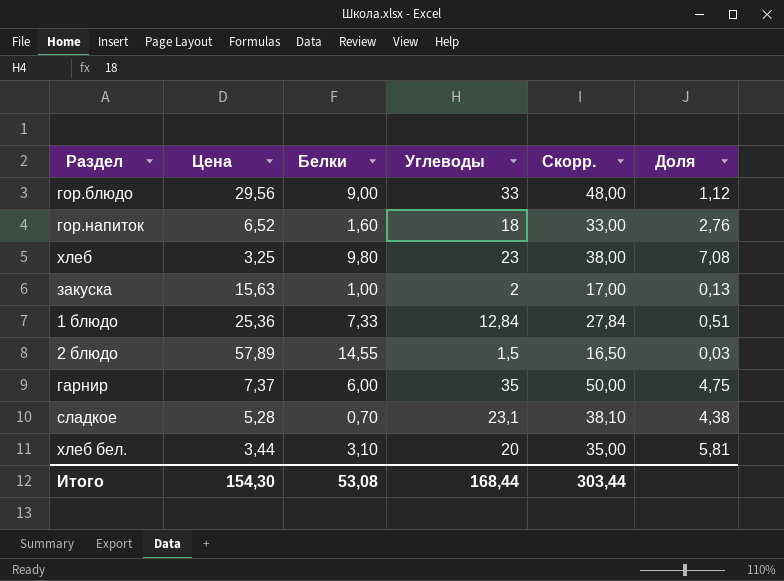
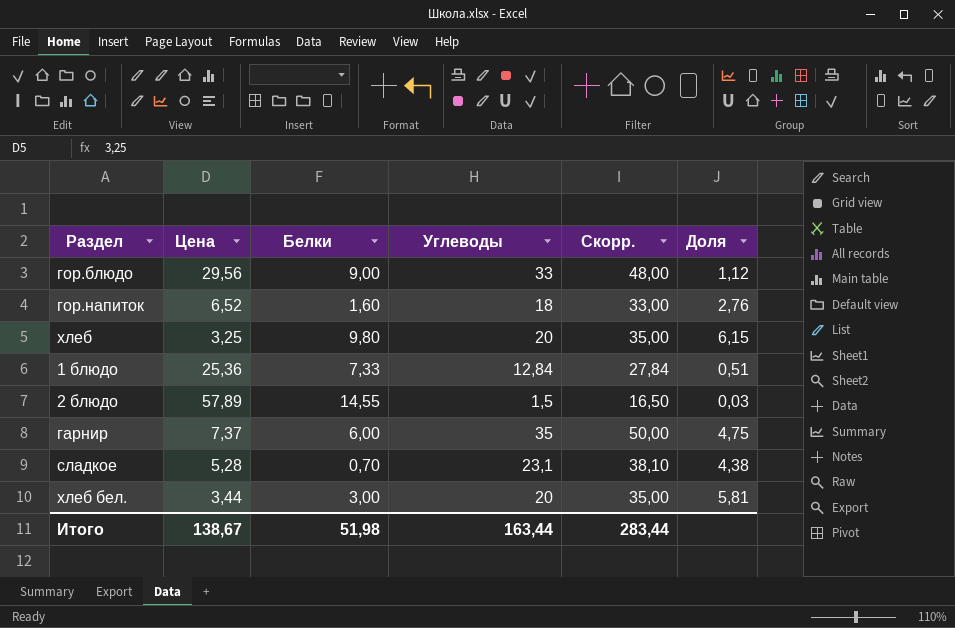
row закуска: 15,63 | 1,00 | 2 | 17,00 | 0,13 -> none
хлеб | Углеводы: 23 -> 20
хлеб | Скорр.: 38,00 -> 35,00
хлеб | Доля: 7,08 -> 6,15
хлеб бел. | Белки: 3,10 -> 3,00
Итого | Цена: 154,30 -> 138,67
Итого | Белки: 53,08 -> 51,98
Итого | Углеводы: 168,44 -> 163,44
Итого | Скорр.: 303,44 -> 283,44

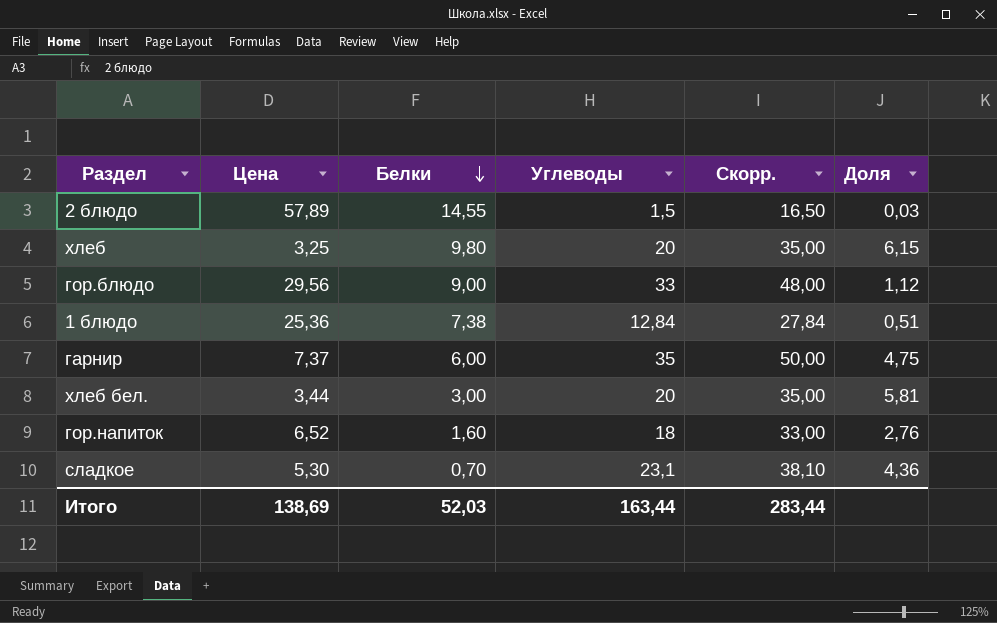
row order: none -> Белки descending
1 блюдо | Белки: 7,33 -> 7,38
сладкое | Цена: 5,28 -> 5,30
сладкое | Доля: 4,38 -> 4,36
Итого | Цена: 138,67 -> 138,69
Итого | Белки: 51,98 -> 52,03

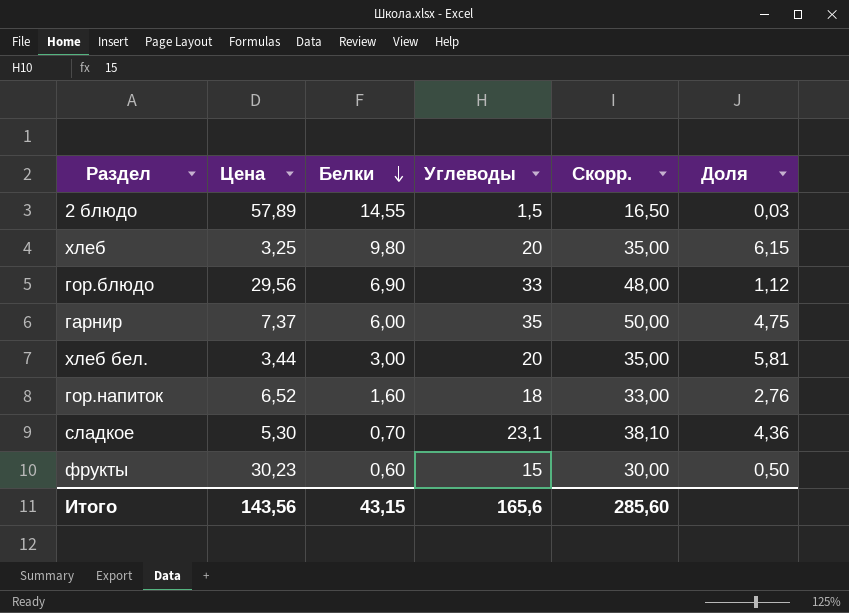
row 1 блюдо: 25,36 | 7,38 | 12,84 | 27,84 | 0,51 -> none
гор.блюдо | Белки: 9,00 -> 6,90
row фрукты: none -> 30,23 | 0,60 | 15 | 30,00 | 0,50
Итого | Цена: 138,69 -> 143,56
Итого | Белки: 52,03 -> 43,15
Итого | Углеводы: 163,44 -> 165,6
Итого | Скорр.: 283,44 -> 285,60

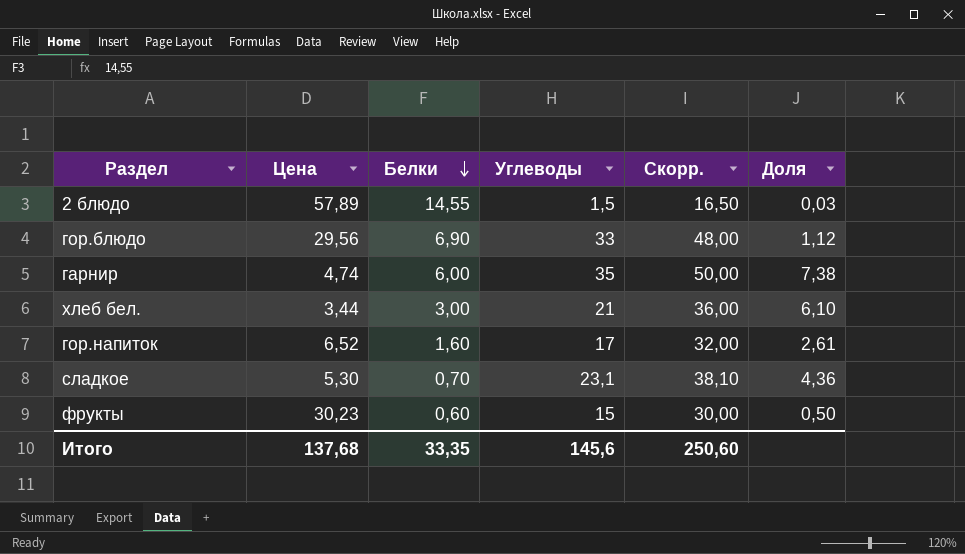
row хлеб: 3,25 | 9,80 | 20 | 35,00 | 6,15 -> none
гарнир | Цена: 7,37 -> 4,74
гарнир | Доля: 4,75 -> 7,38
хлеб бел. | Углеводы: 20 -> 21
хлеб бел. | Скорр.: 35,00 -> 36,00
хлеб бел. | Доля: 5,81 -> 6,10
гор.напиток | Углеводы: 18 -> 17
гор.напиток | Скорр.: 33,00 -> 32,00
гор.напиток | Доля: 2,76 -> 2,61
Итого | Цена: 143,56 -> 137,68
Итого | Белки: 43,15 -> 33,35
Итого | Углеводы: 165,6 -> 145,6
Итого | Скорр.: 285,60 -> 250,60

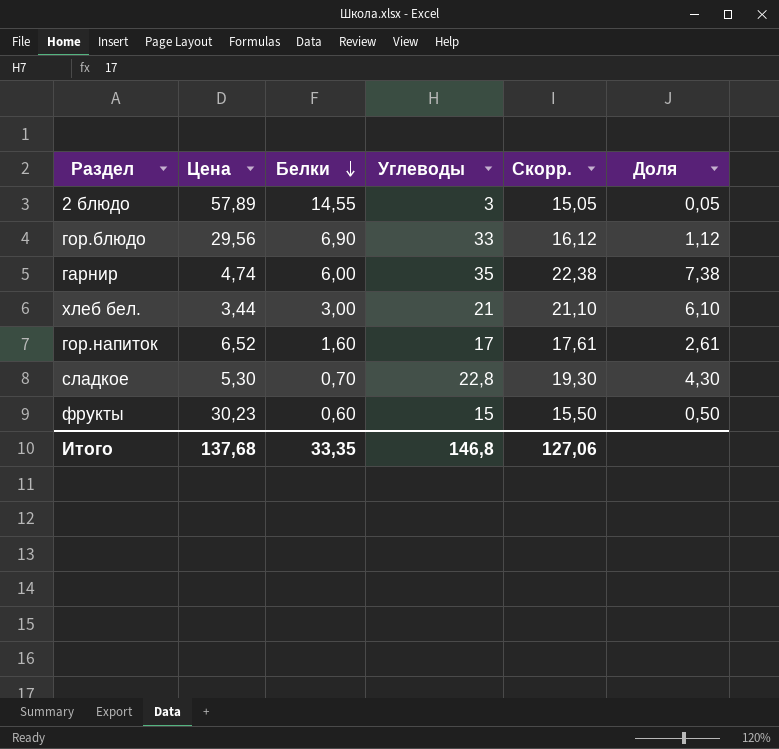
column Скорр. | formula: [Углеводы] + 15 -> [Доля] + 15
2 блюдо | Углеводы: 1,5 -> 3
2 блюдо | Доля: 0,03 -> 0,05
сладкое | Углеводы: 23,1 -> 22,8
сладкое | Доля: 4,36 -> 4,30
Итого | Углеводы: 145,6 -> 146,8
Итого | Скорр.: 250,60 -> 127,06

